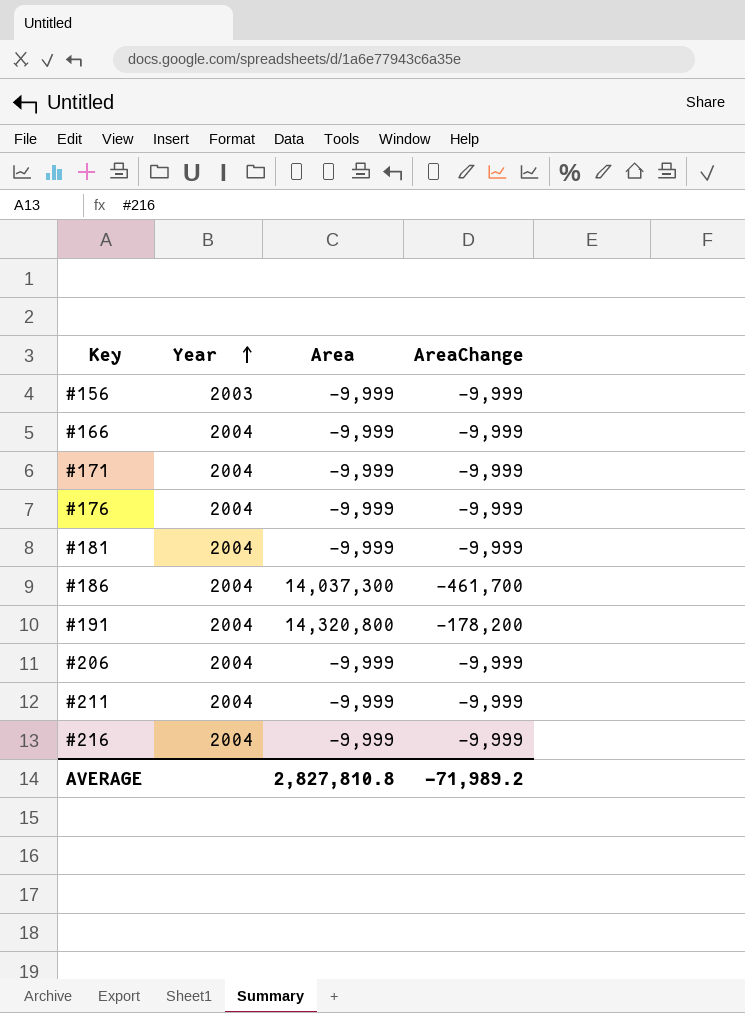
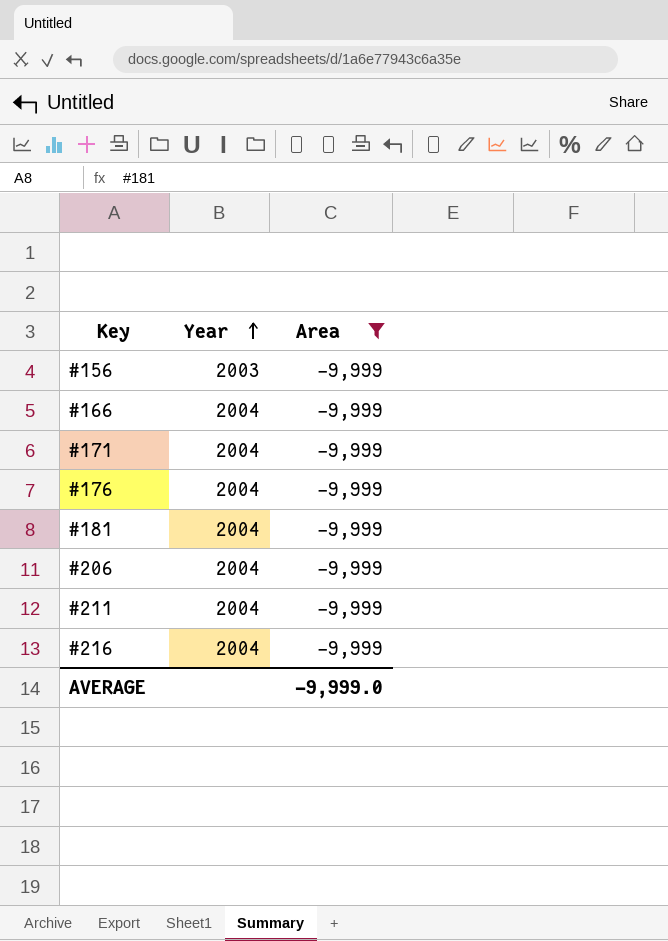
filter: none -> Area = -9,999
column AreaChange | position: 4 -> none
AVERAGE | Area: 2,827,810.8 -> -9,999.0

